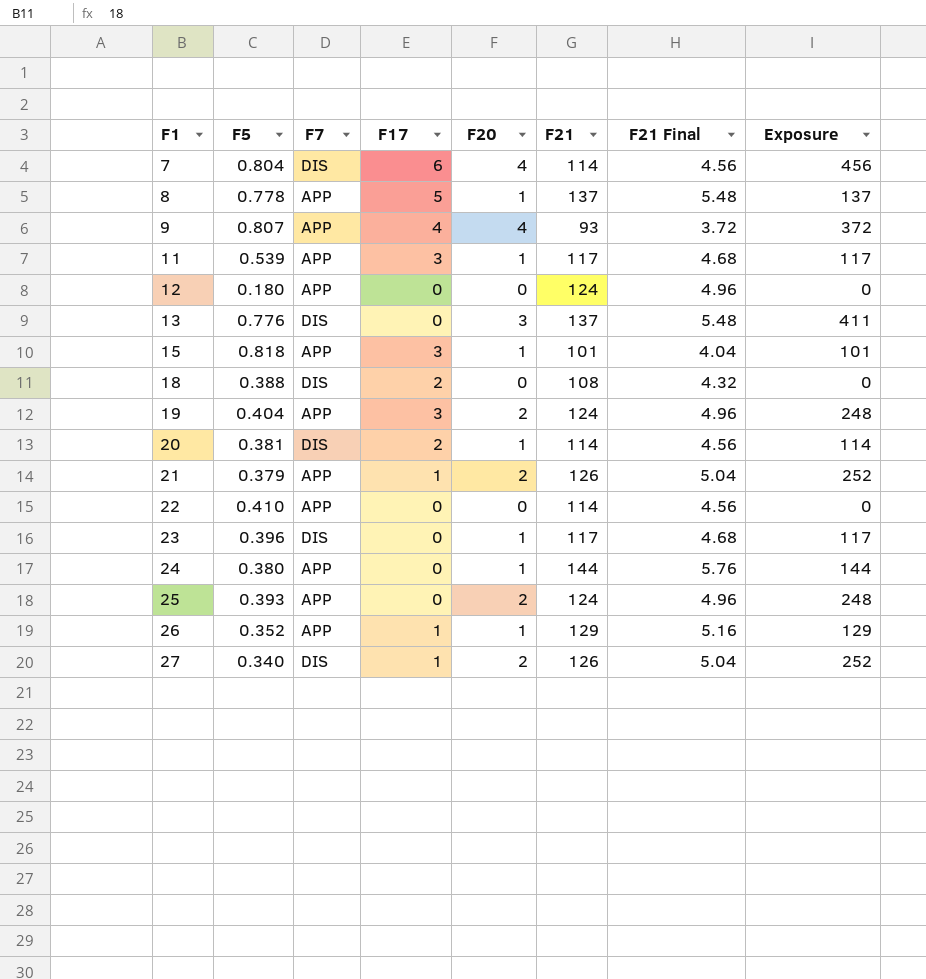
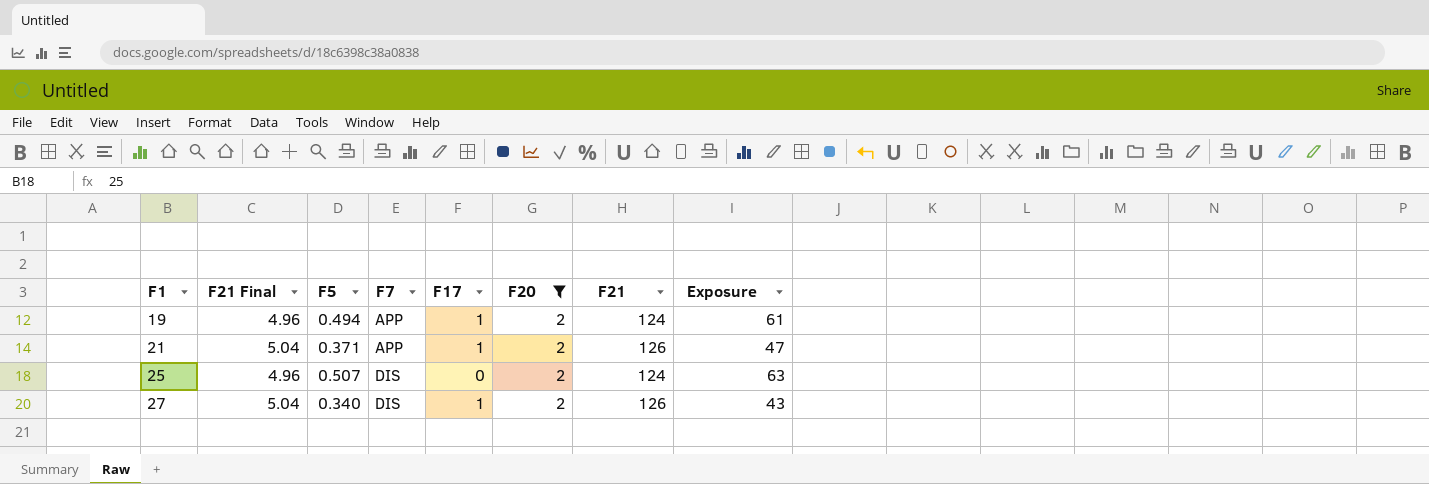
filter: none -> F20 = 2
column F21 Final | position: 7 -> 2
column Exposure | formula: [F20] * [F21] -> [F5] * [F21]
19 | F5: 0.404 -> 0.494
19 | F17: 3 -> 1
21 | F5: 0.379 -> 0.371
25 | F5: 0.393 -> 0.507
25 | F7: APP -> DIS

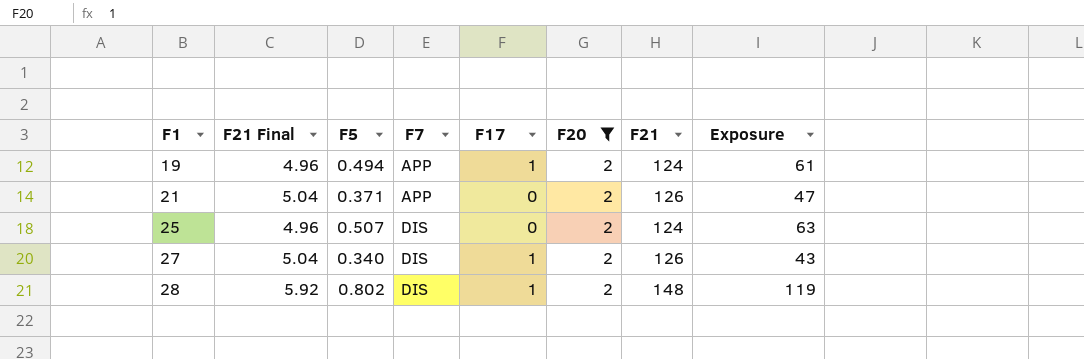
21 | F17: 1 -> 0
row 28: none -> 5.92 | 0.802 | DIS | 1 | 2 | 148 | 119

